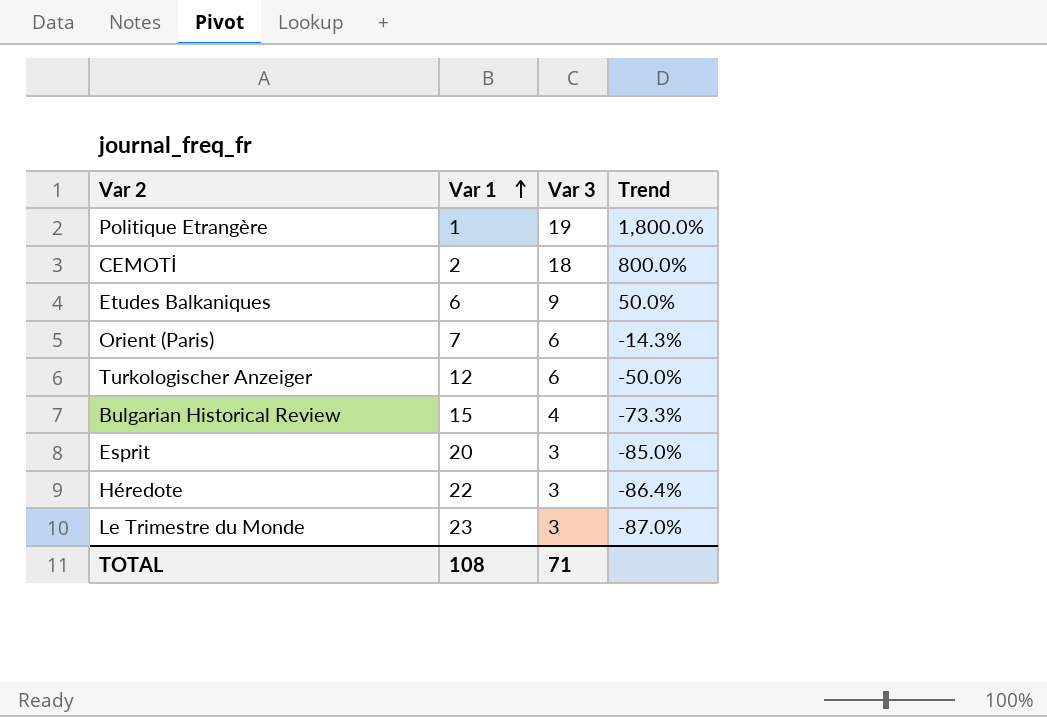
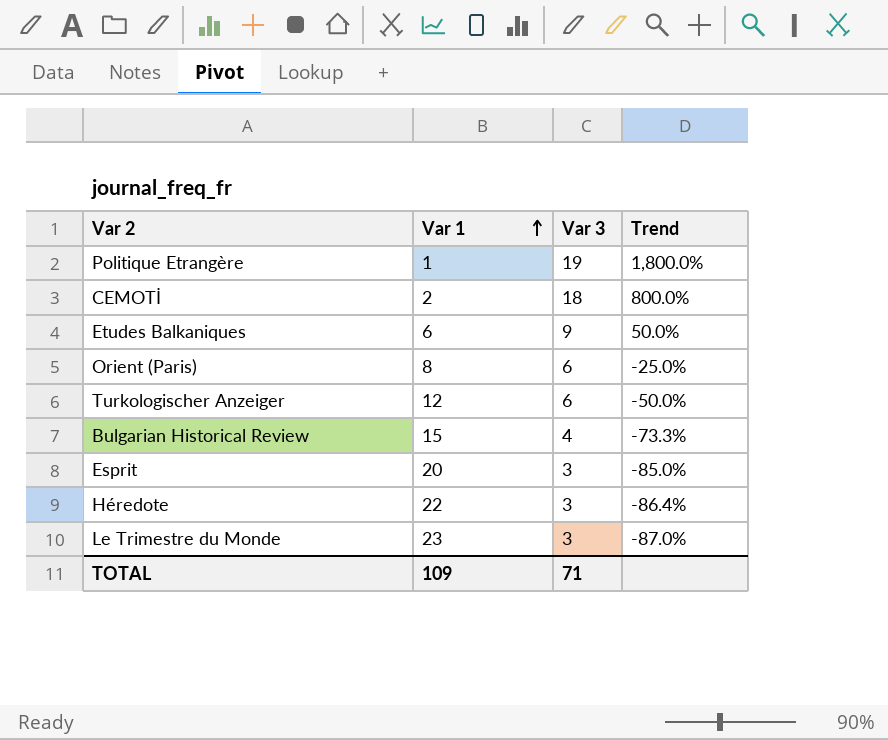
Orient (Paris) | Var 1: 7 -> 8
Orient (Paris) | Trend: -14.3% -> -25.0%
TOTAL | Var 1: 108 -> 109

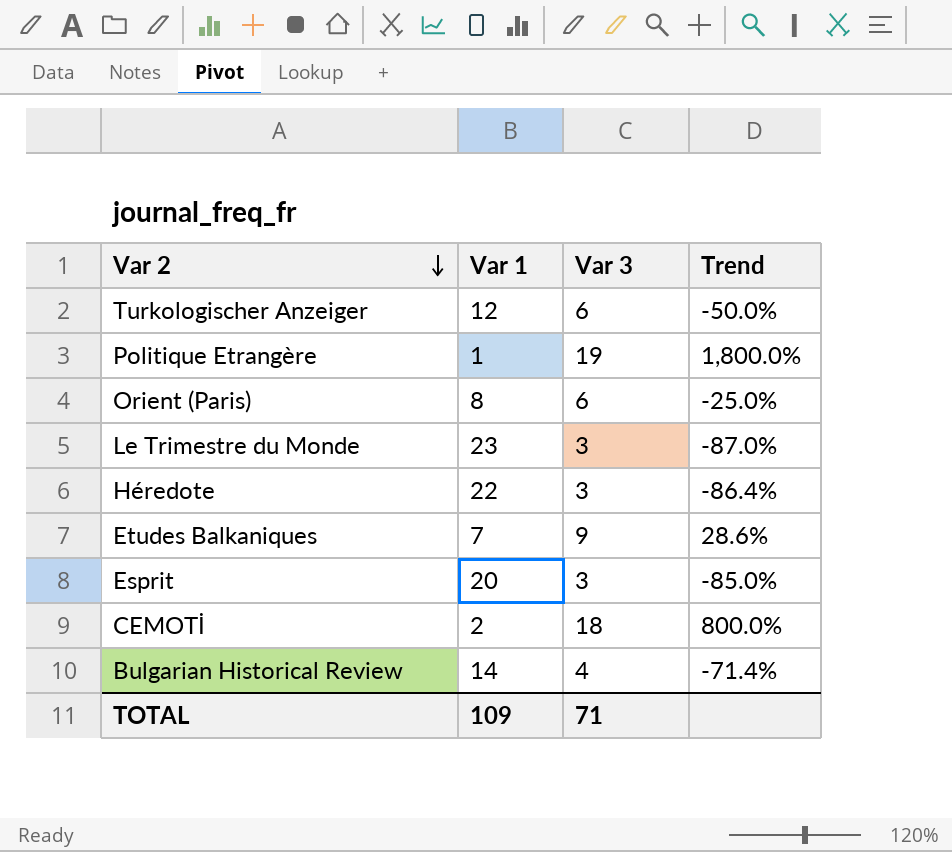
row order: Var 1 ascending -> Var 2 descending
Etudes Balkaniques | Var 1: 6 -> 7
Etudes Balkaniques | Trend: 50.0% -> 28.6%
Bulgarian Historical Review | Var 1: 15 -> 14
Bulgarian Historical Review | Trend: -73.3% -> -71.4%

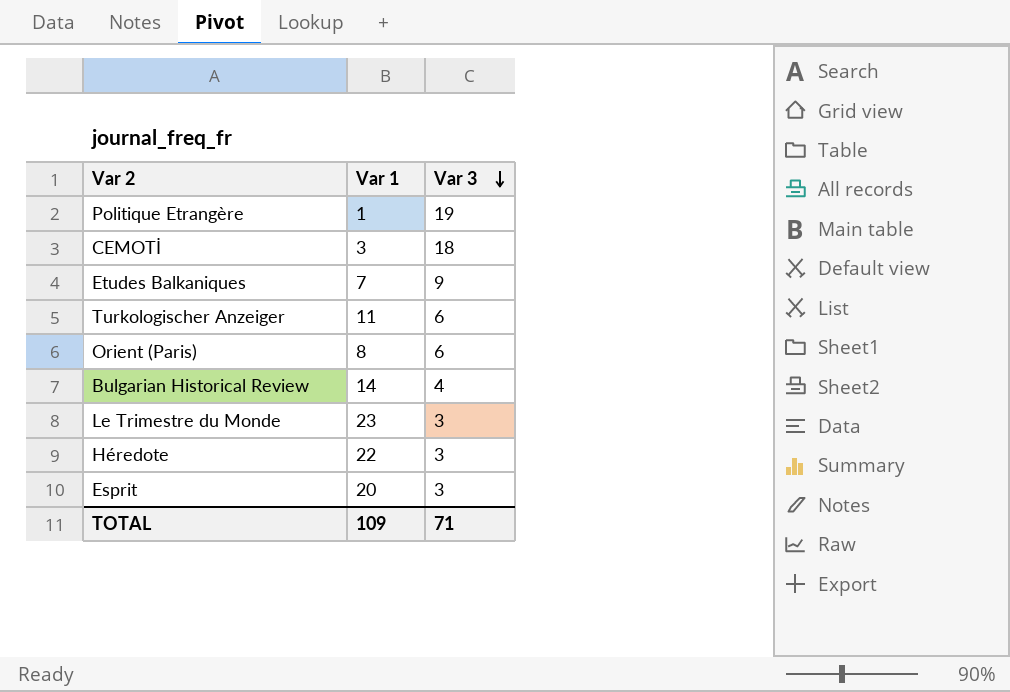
row order: Var 2 descending -> Var 3 descending
column Trend | formula: ([Var 3] - [Var 1]) / [Var 1] -> none
CEMOTİ | Var 1: 2 -> 3
Turkologischer Anzeiger | Var 1: 12 -> 11

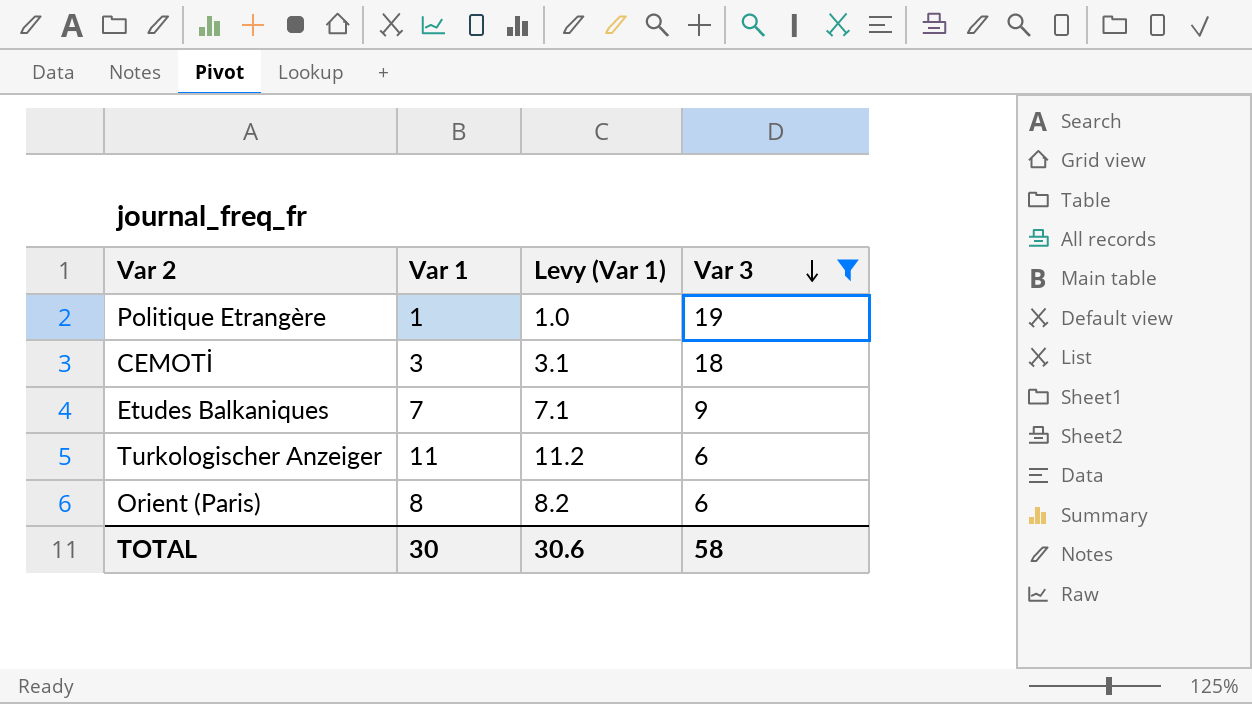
filter: none -> Var 3 >= 6
column Levy (Var 1) | formula: none -> [Var 1] * 1.02
TOTAL | Var 1: 109 -> 30
TOTAL | Var 3: 71 -> 58

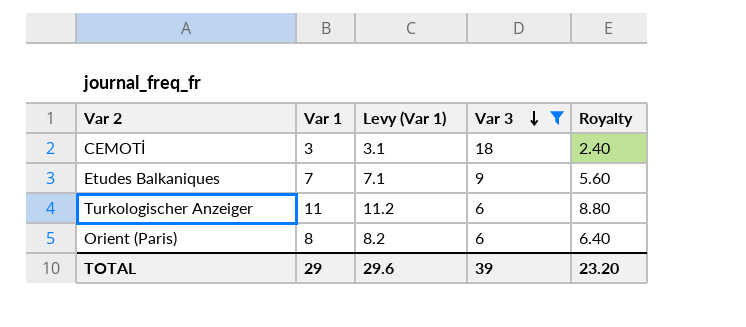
column Royalty | formula: none -> [Var 1] * 0.8
row Politique Etrangère: 1 | 1.0 | 19 -> none
TOTAL | Var 1: 30 -> 29
TOTAL | Levy (Var 1): 30.6 -> 29.6
TOTAL | Var 3: 58 -> 39

